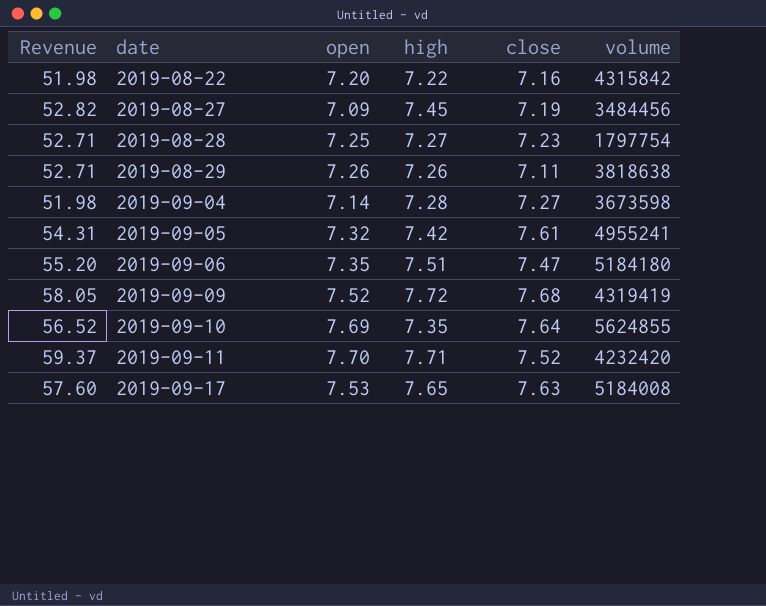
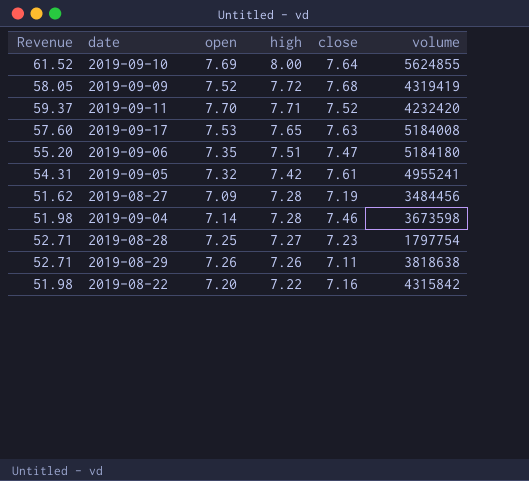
row order: date ascending -> high descending
2019-09-10 | Revenue: 56.52 -> 61.52
2019-09-10 | high: 7.35 -> 8.00
2019-08-27 | Revenue: 52.82 -> 51.62
2019-08-27 | high: 7.45 -> 7.28
2019-09-04 | close: 7.27 -> 7.46

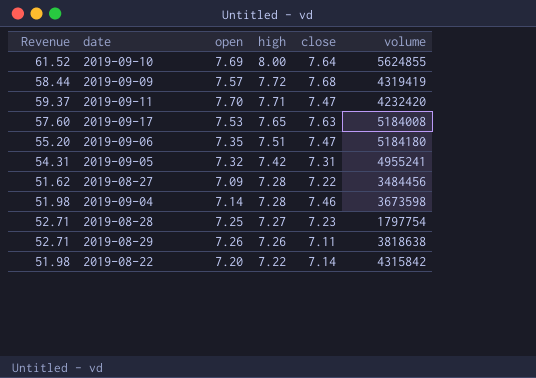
2019-09-09 | Revenue: 58.05 -> 58.44
2019-09-09 | open: 7.52 -> 7.57
2019-09-11 | close: 7.52 -> 7.47
2019-09-05 | close: 7.61 -> 7.31
2019-08-27 | close: 7.19 -> 7.22
2019-08-22 | close: 7.16 -> 7.14

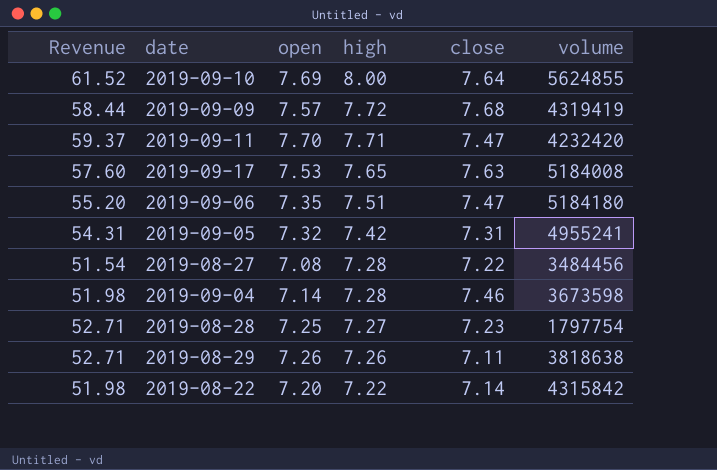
2019-08-27 | Revenue: 51.62 -> 51.54
2019-08-27 | open: 7.09 -> 7.08

